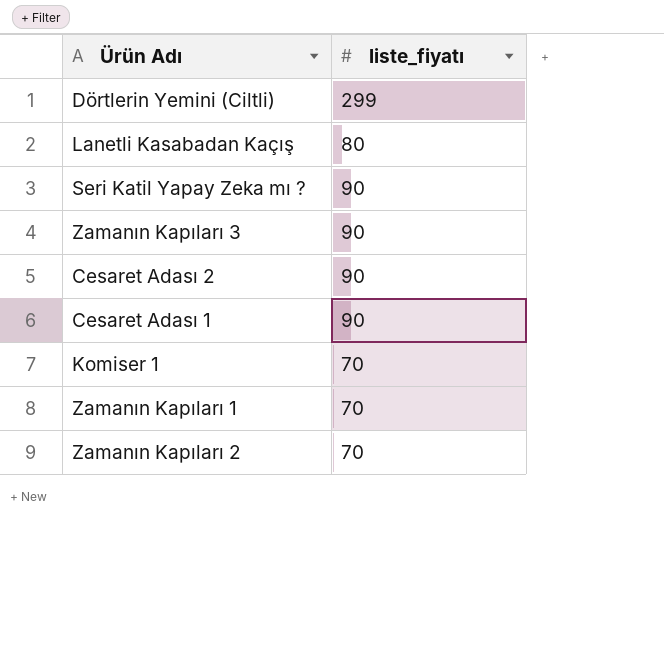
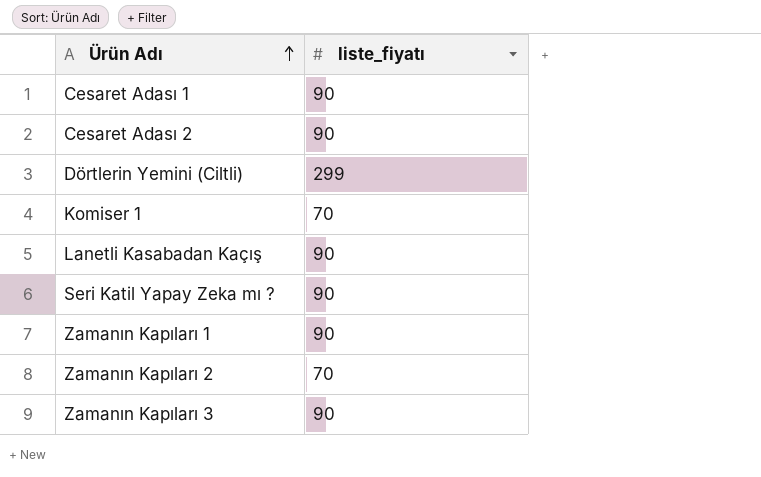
row order: none -> Ürün Adı ascending
Lanetli Kasabadan Kaçış | liste_fiyatı: 80 -> 90
Zamanın Kapıları 1 | liste_fiyatı: 70 -> 90

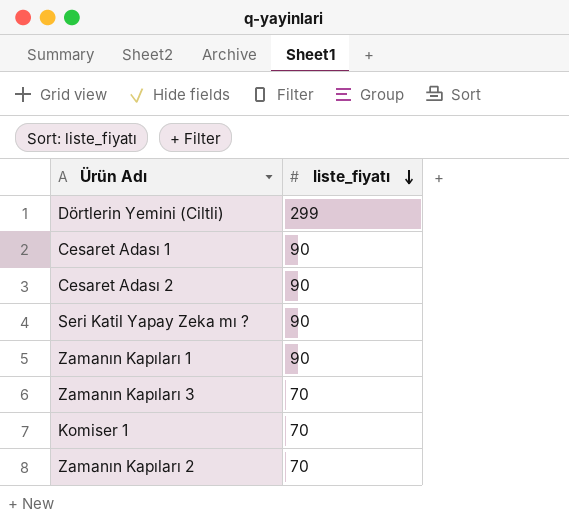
row order: Ürün Adı ascending -> liste_fiyatı descending
row Lanetli Kasabadan Kaçış: 90 -> none
Zamanın Kapıları 3 | liste_fiyatı: 90 -> 70

